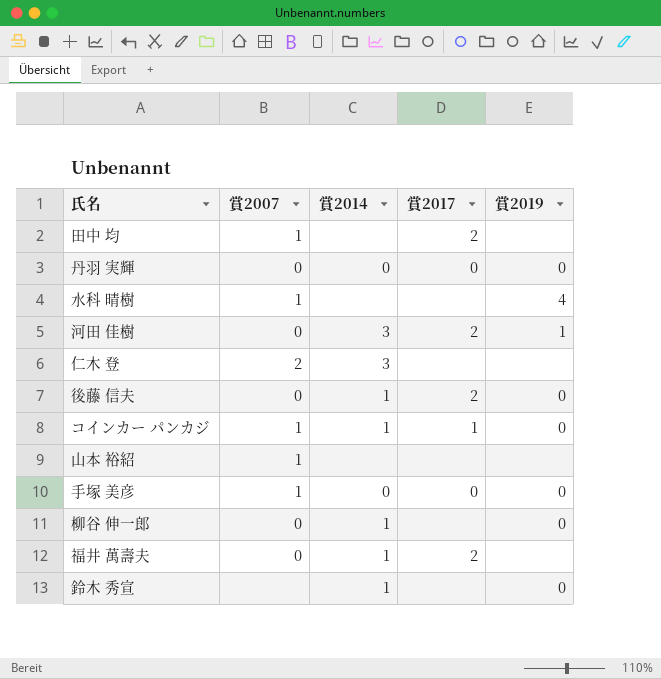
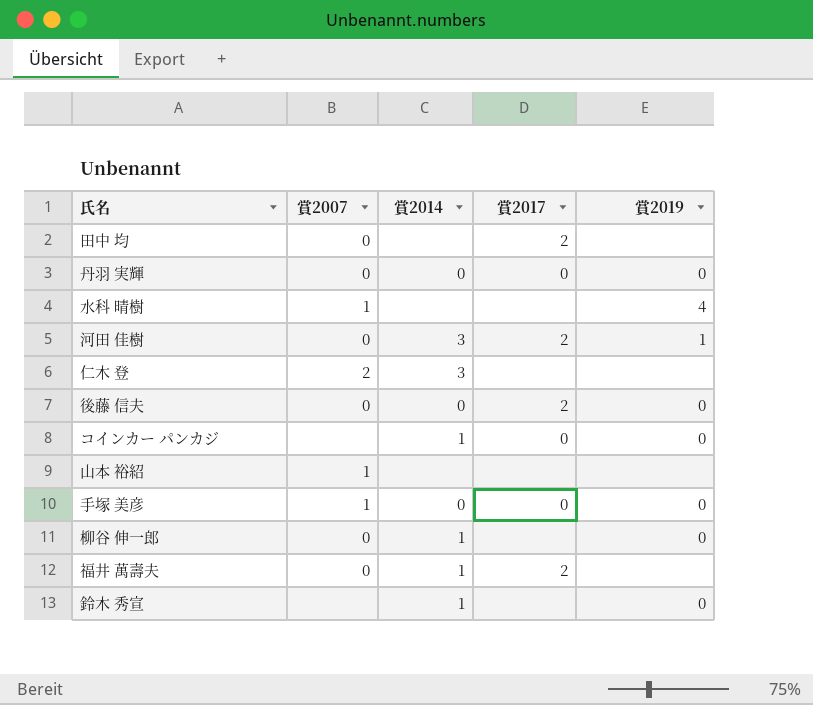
田中 均 | 賞2007: 1 -> 0
後藤 信夫 | 賞2014: 1 -> 0
コインカー パンカジ | 賞2007: 1 -> none
コインカー パンカジ | 賞2017: 1 -> 0

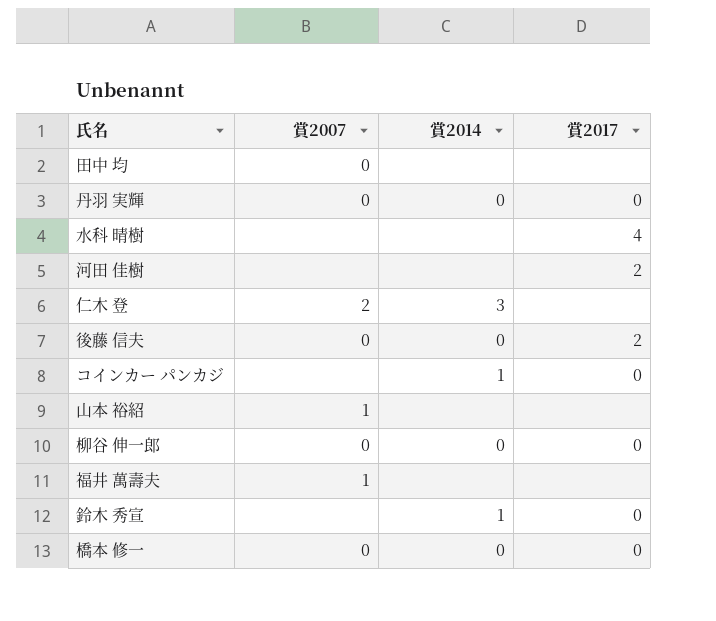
column 賞2019 | position: 5 -> none
row 手塚 美彦: 1 | 0 | 0 | 0 -> none
田中 均 | 賞2017: 2 -> none
水科 晴樹 | 賞2007: 1 -> none
水科 晴樹 | 賞2017: none -> 4
河田 佳樹 | 賞2007: 0 -> none
河田 佳樹 | 賞2014: 3 -> none
柳谷 伸一郎 | 賞2014: 1 -> 0
柳谷 伸一郎 | 賞2017: none -> 0
福井 萬壽夫 | 賞2007: 0 -> 1
福井 萬壽夫 | 賞2014: 1 -> none
福井 萬壽夫 | 賞2017: 2 -> none
鈴木 秀宣 | 賞2017: none -> 0
row 橋本 修一: none -> 0 | 0 | 0

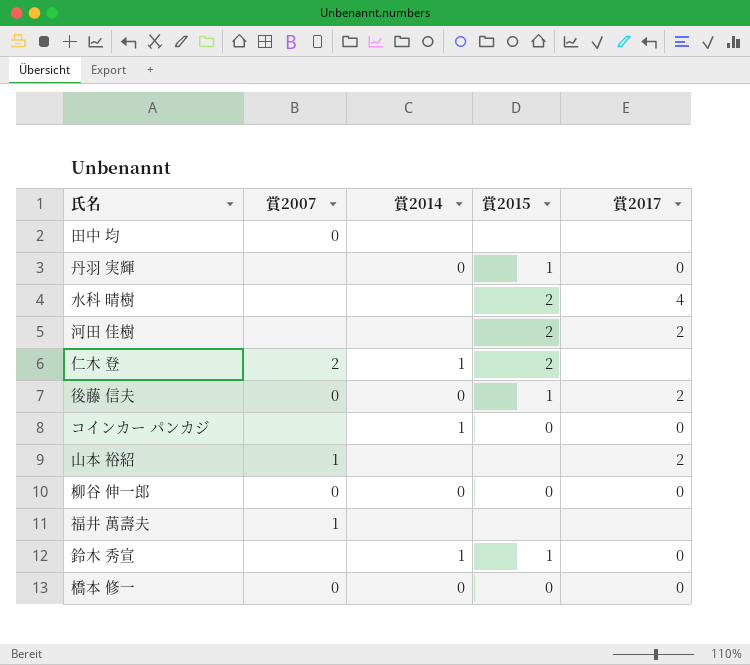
column 賞2015 | position: none -> 4
丹羽 実輝 | 賞2007: 0 -> none
仁木 登 | 賞2014: 3 -> 1
山本 裕紹 | 賞2017: none -> 2

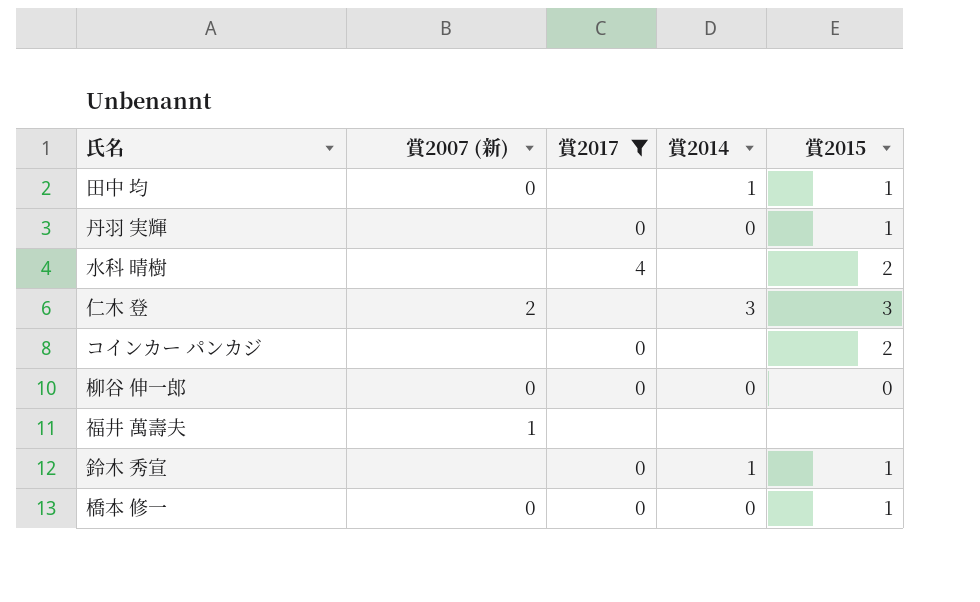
filter: none -> 賞2017 != 2
column name: 賞2007 -> 賞2007 (新)
column 賞2017 | position: 5 -> 3
田中 均 | 賞2014: none -> 1
田中 均 | 賞2015: none -> 1
仁木 登 | 賞2014: 1 -> 3
仁木 登 | 賞2015: 2 -> 3
コインカー パンカジ | 賞2014: 1 -> none
コインカー パンカジ | 賞2015: 0 -> 2
橋本 修一 | 賞2015: 0 -> 1

